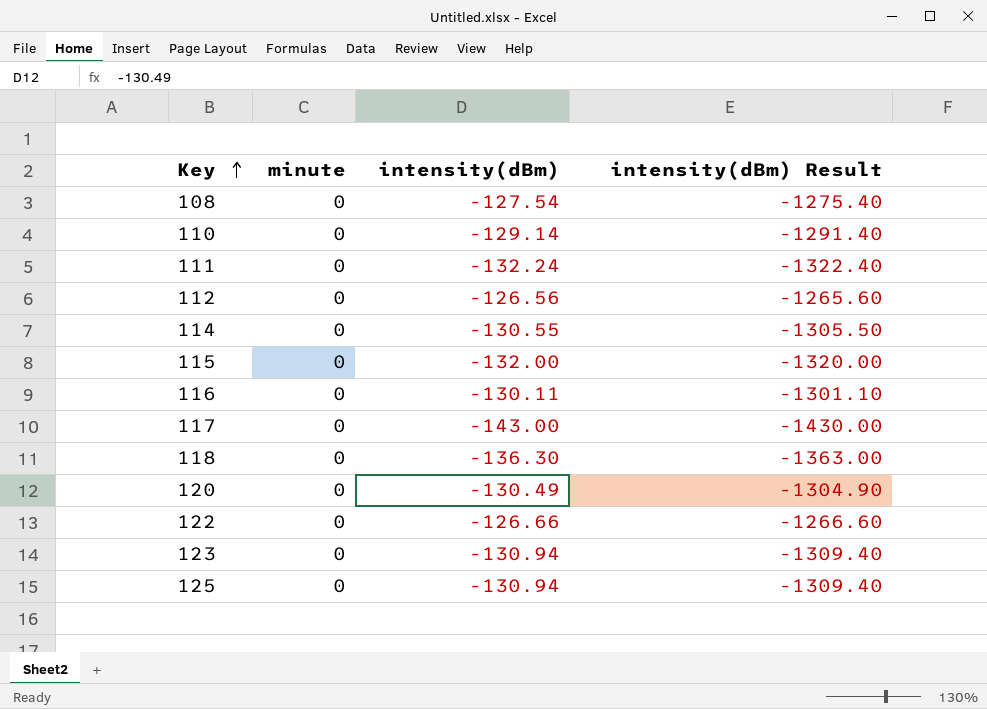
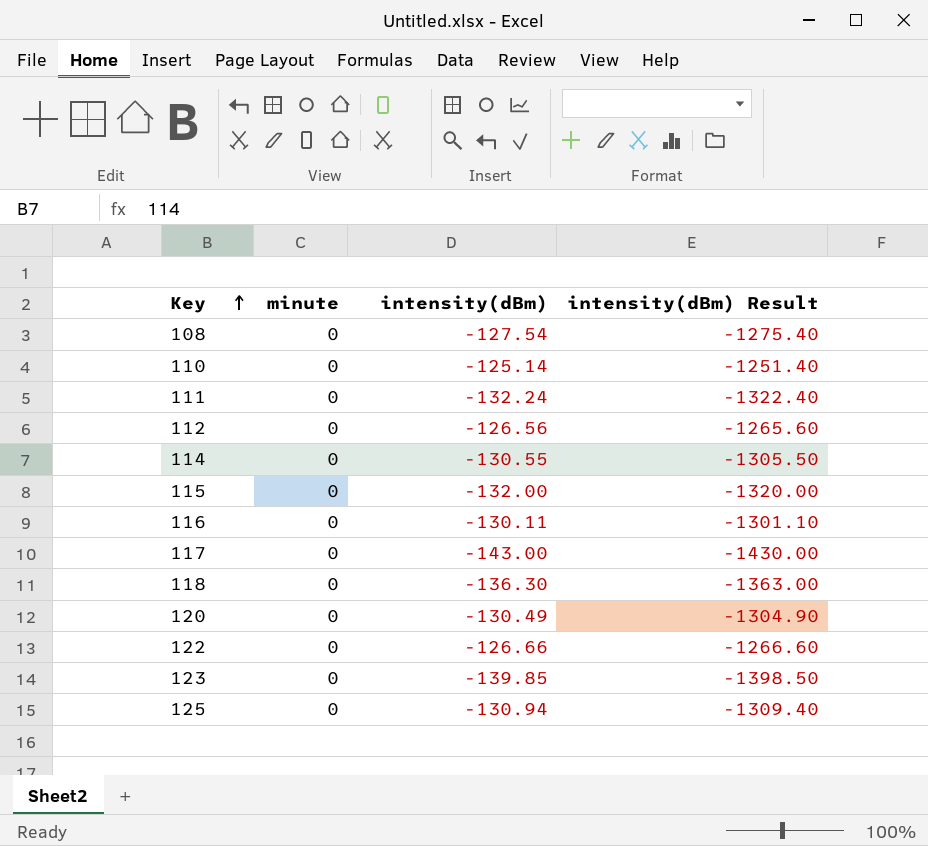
110 | intensity(dBm): -129.14 -> -125.14
110 | intensity(dBm) Result: -1291.40 -> -1251.40
123 | intensity(dBm): -130.94 -> -139.85
123 | intensity(dBm) Result: -1309.40 -> -1398.50

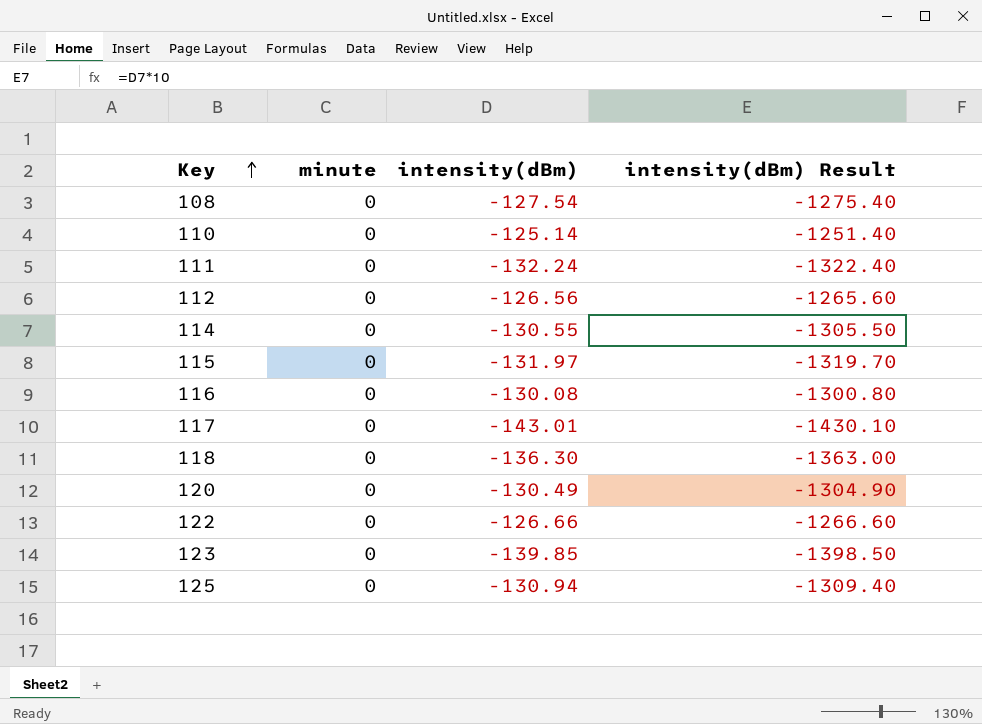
115 | intensity(dBm): -132.00 -> -131.97
115 | intensity(dBm) Result: -1320.00 -> -1319.70
116 | intensity(dBm): -130.11 -> -130.08
116 | intensity(dBm) Result: -1301.10 -> -1300.80
117 | intensity(dBm): -143.00 -> -143.01
117 | intensity(dBm) Result: -1430.00 -> -1430.10

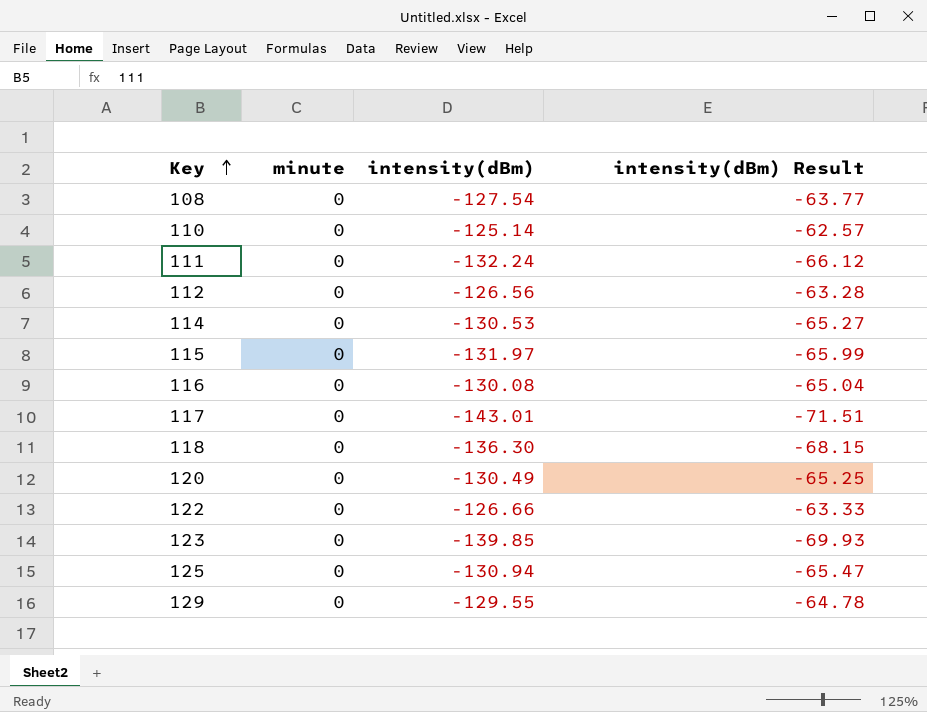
column intensity(dBm) Result | formula: [intensity(dBm)] * 10 -> [intensity(dBm)] * 0.5
114 | intensity(dBm): -130.55 -> -130.53
row 129: none -> 0 | -129.55 | -64.78

